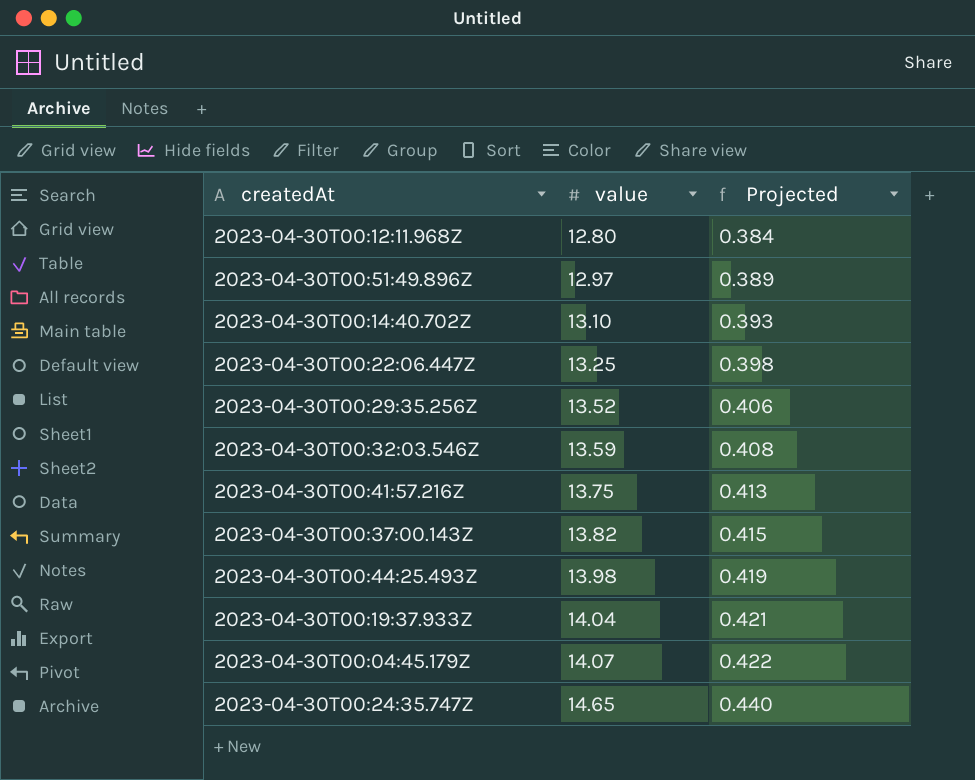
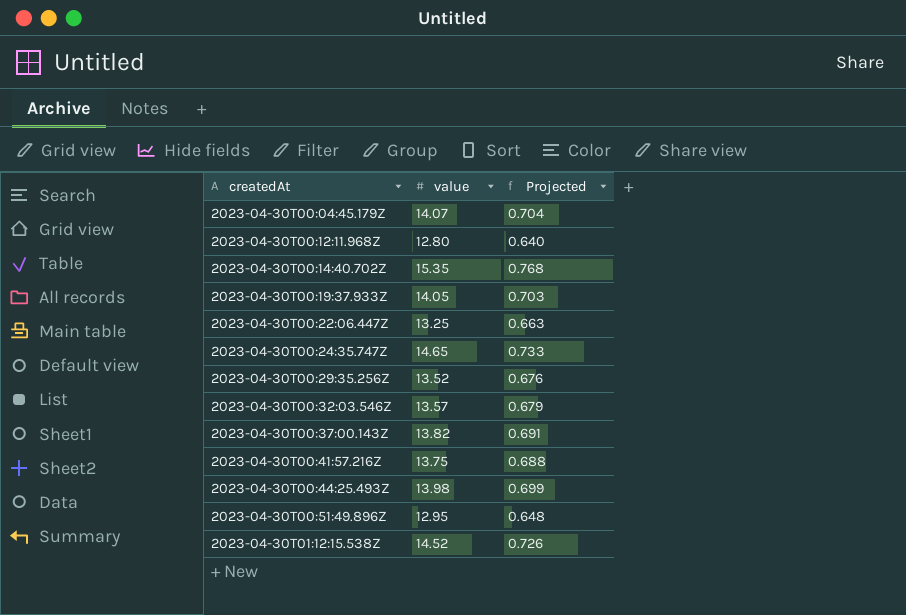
row order: value ascending -> createdAt ascending
column Projected | formula: [value] * 0.03 -> [value] * 0.05
2023-04-30T00:14:40.702Z | value: 13.10 -> 15.35
2023-04-30T00:19:37.933Z | value: 14.04 -> 14.05
2023-04-30T00:32:03.546Z | value: 13.59 -> 13.57
2023-04-30T00:51:49.896Z | value: 12.97 -> 12.95
row 2023-04-30T01:12:15.538Z: none -> 14.52 | 0.726

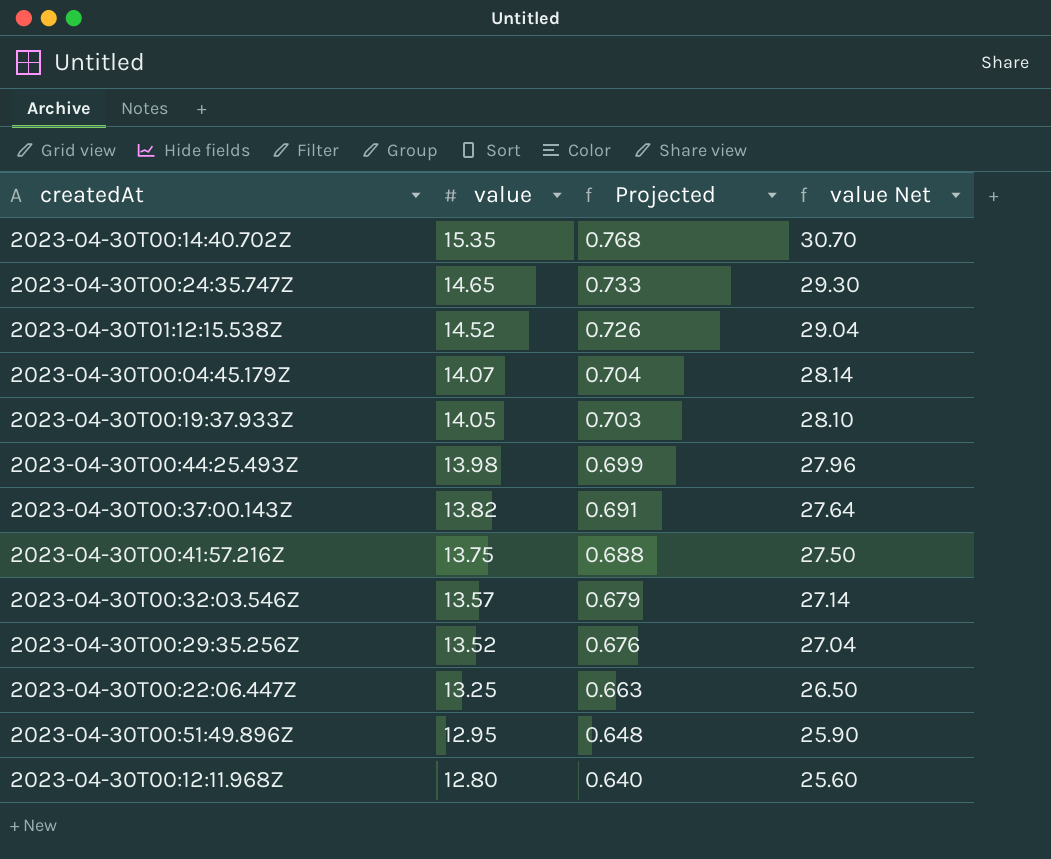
row order: createdAt ascending -> value descending
column value Net | formula: none -> [value] * 2

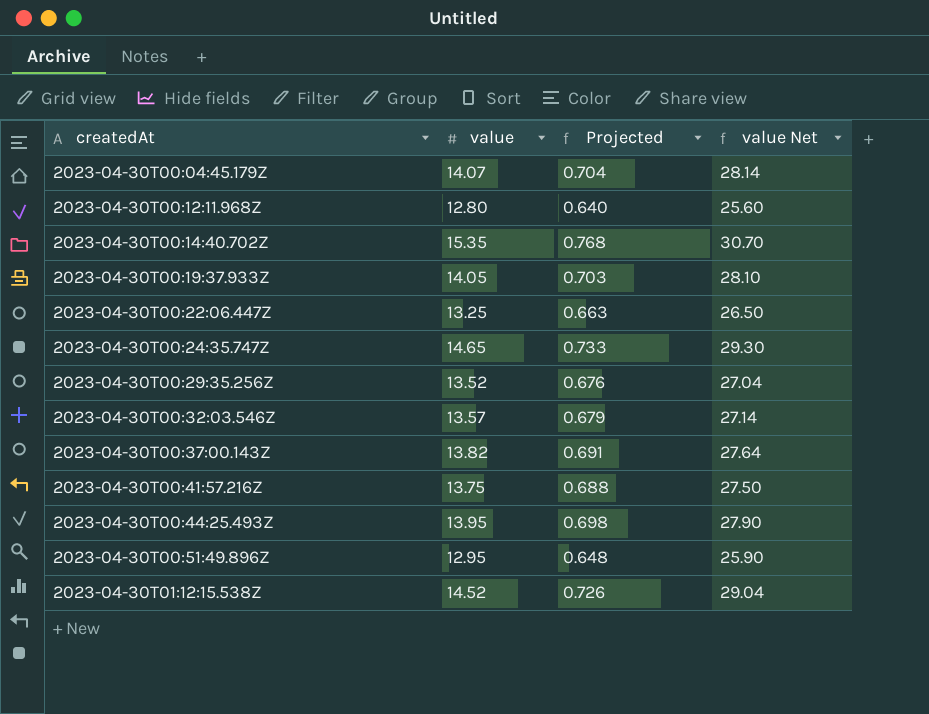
row order: value descending -> createdAt ascending
2023-04-30T00:44:25.493Z | value: 13.98 -> 13.95
2023-04-30T00:44:25.493Z | Projected: 0.699 -> 0.698
2023-04-30T00:44:25.493Z | value Net: 27.96 -> 27.90

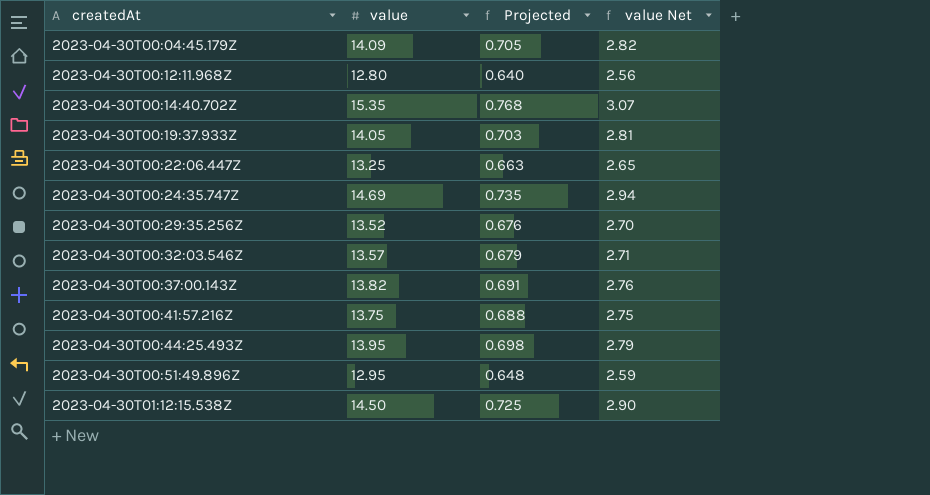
column value Net | formula: [value] * 2 -> [value] * 0.2
2023-04-30T00:04:45.179Z | value: 14.07 -> 14.09
2023-04-30T00:04:45.179Z | Projected: 0.704 -> 0.705
2023-04-30T00:24:35.747Z | value: 14.65 -> 14.69
2023-04-30T00:24:35.747Z | Projected: 0.733 -> 0.735
2023-04-30T01:12:15.538Z | value: 14.52 -> 14.50
2023-04-30T01:12:15.538Z | Projected: 0.726 -> 0.725

